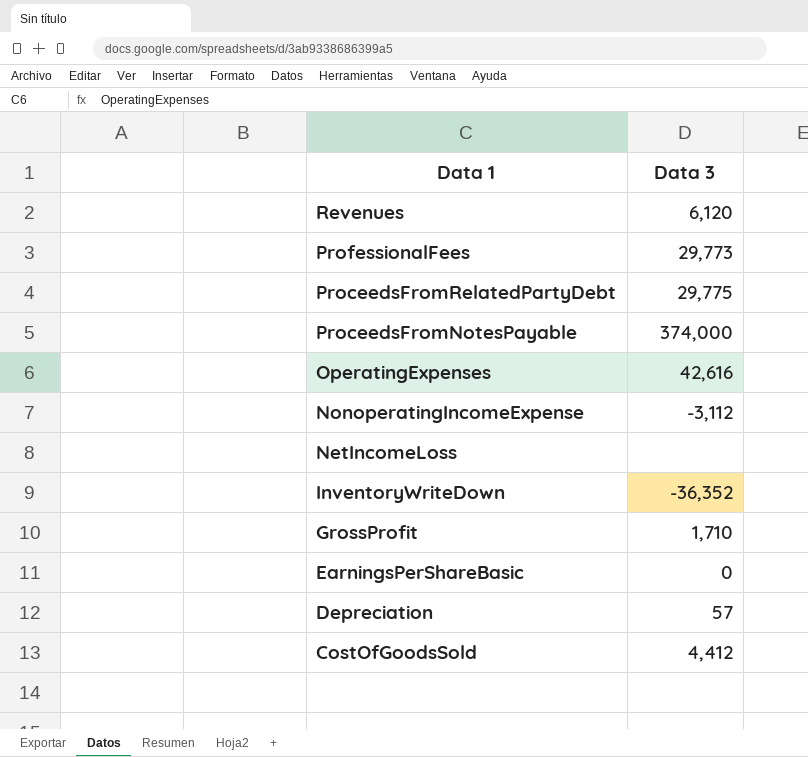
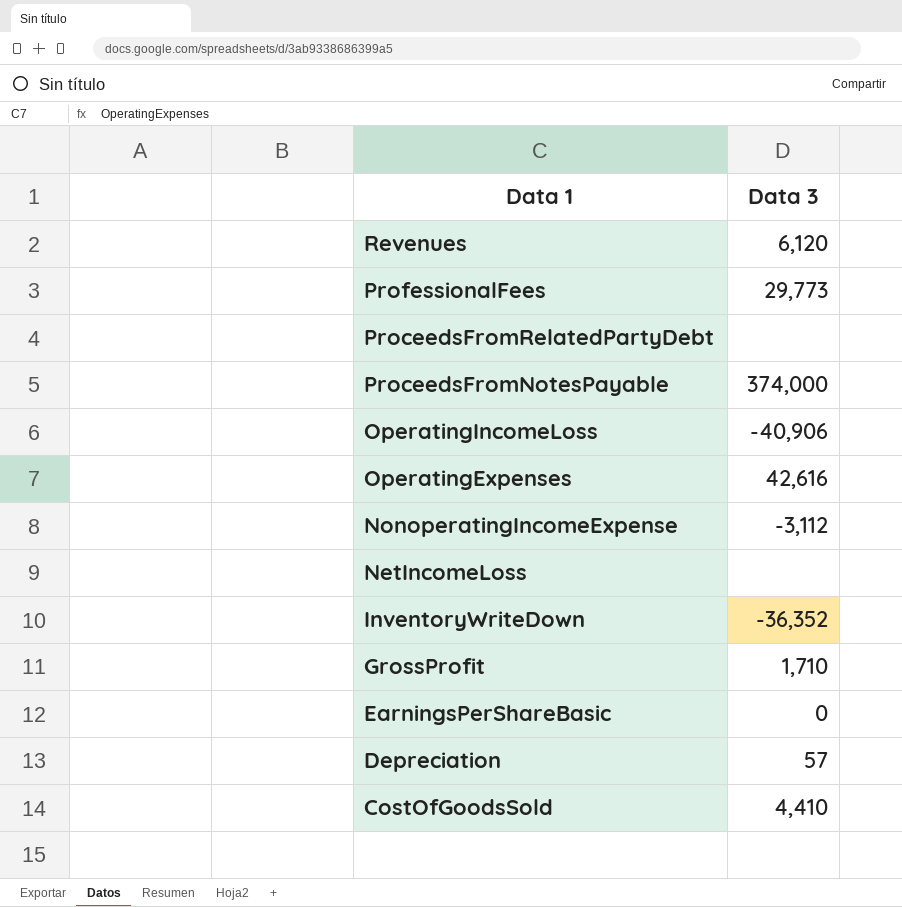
ProceedsFromRelatedPartyDebt | Data 3: 29,775 -> none
row OperatingIncomeLoss: none -> -40,906
CostOfGoodsSold | Data 3: 4,412 -> 4,410

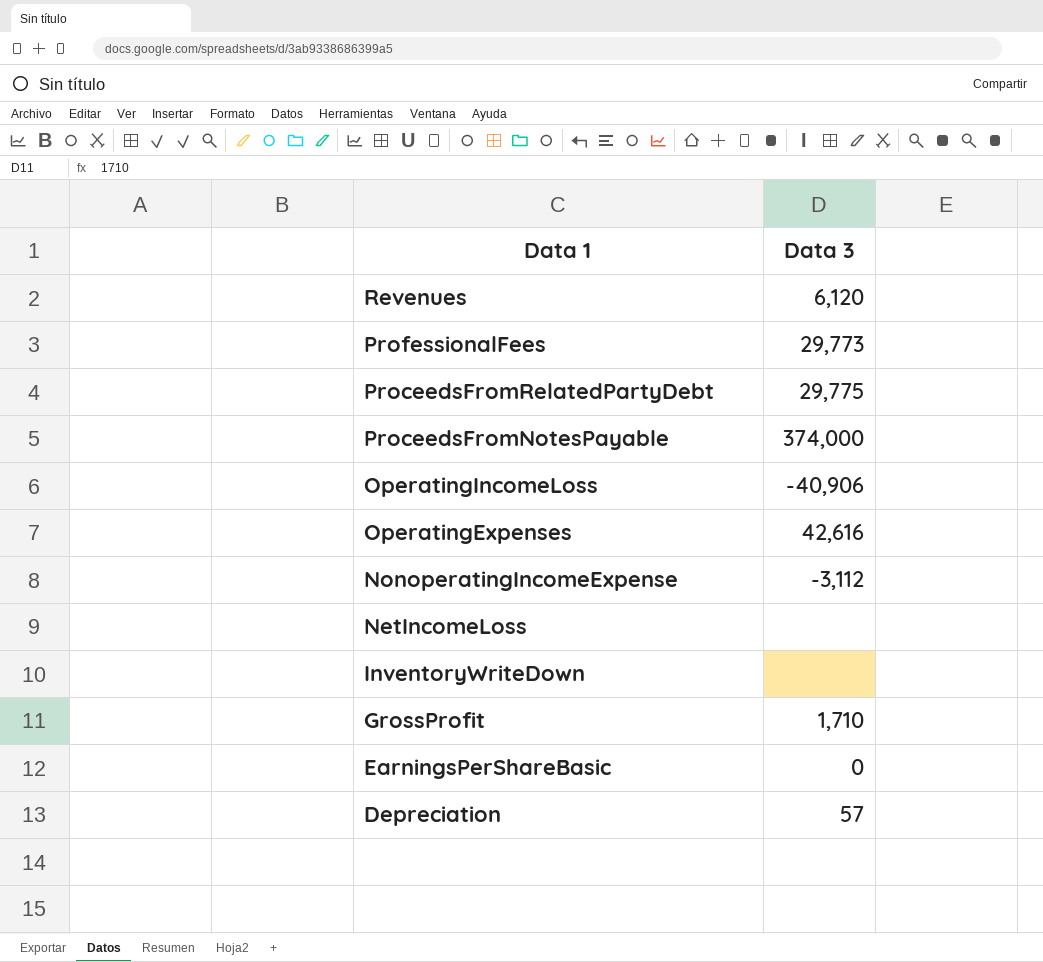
row CostOfGoodsSold: 4,410 -> none
ProceedsFromRelatedPartyDebt | Data 3: none -> 29,775
InventoryWriteDown | Data 3: -36,352 -> none

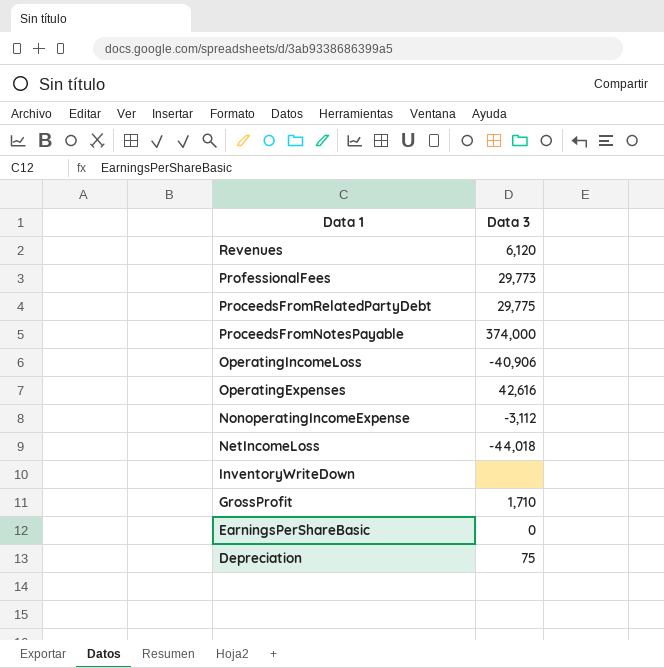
NetIncomeLoss | Data 3: none -> -44,018
Depreciation | Data 3: 57 -> 75

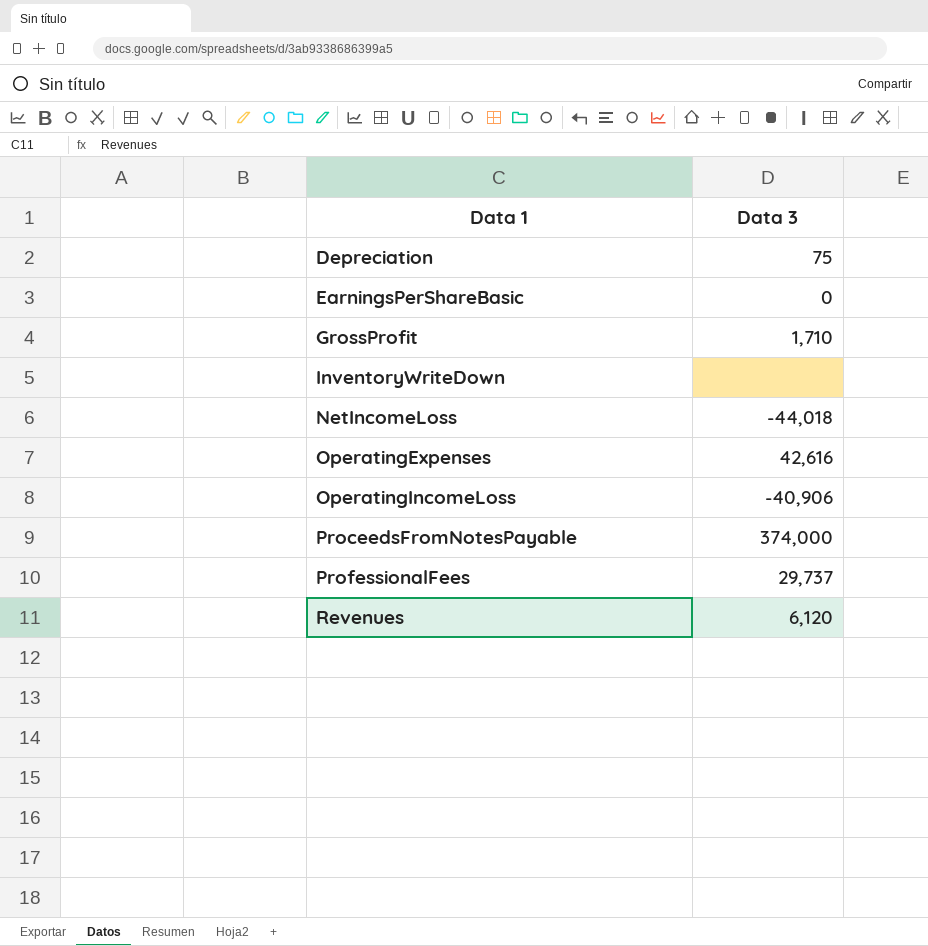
row order: Data 1 descending -> Data 1 ascending
row ProceedsFromRelatedPartyDebt: 29,775 -> none
row NonoperatingIncomeExpense: -3,112 -> none
ProfessionalFees | Data 3: 29,773 -> 29,737

